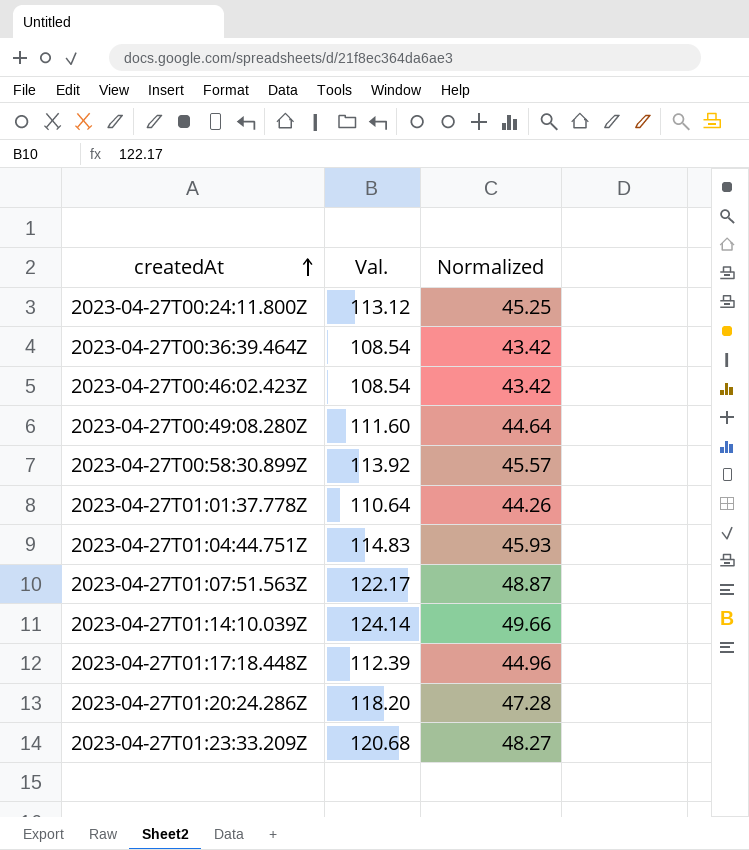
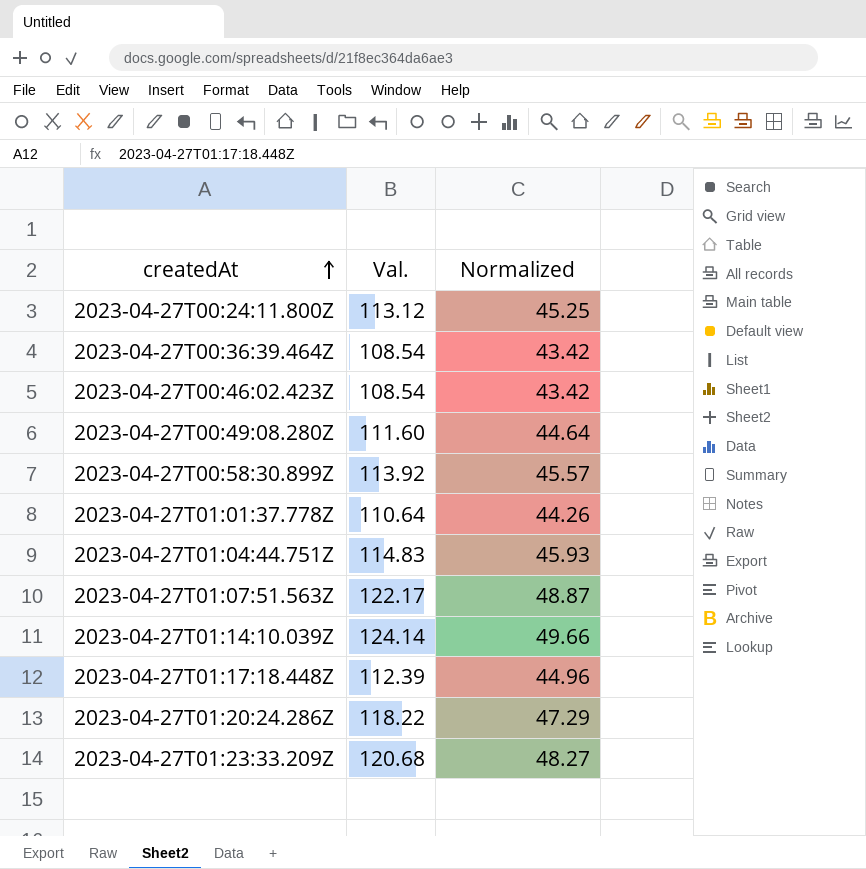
2023-04-27T01:20:24.286Z | Val.: 118.20 -> 118.22
2023-04-27T01:20:24.286Z | Normalized: 47.28 -> 47.29

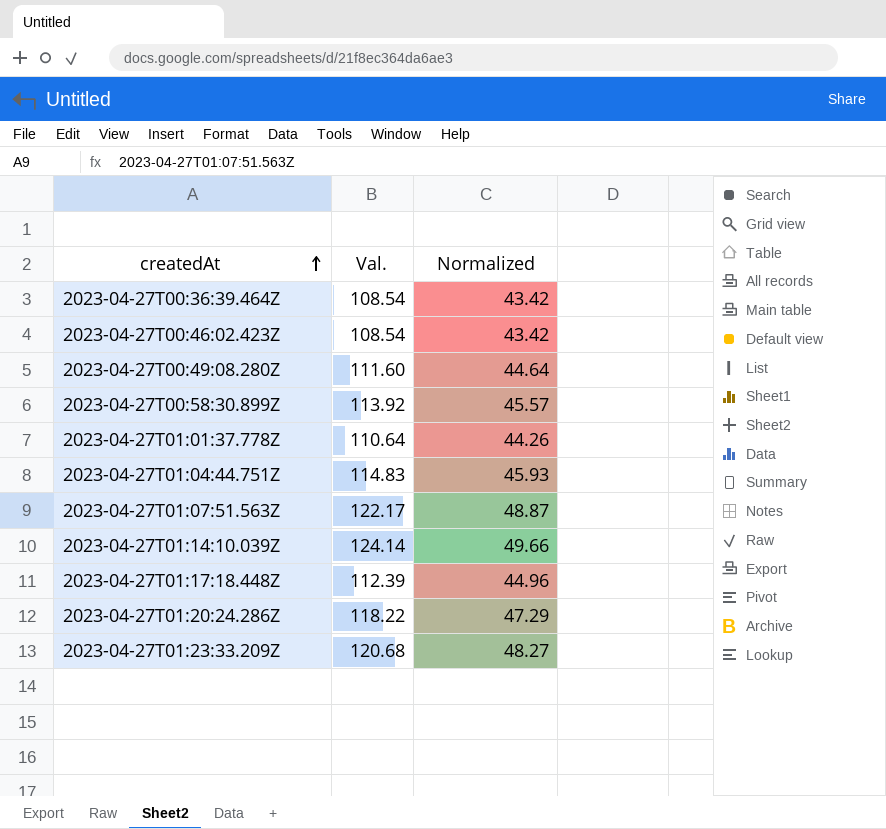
row 2023-04-27T00:24:11.800Z: 113.12 | 45.25 -> none

